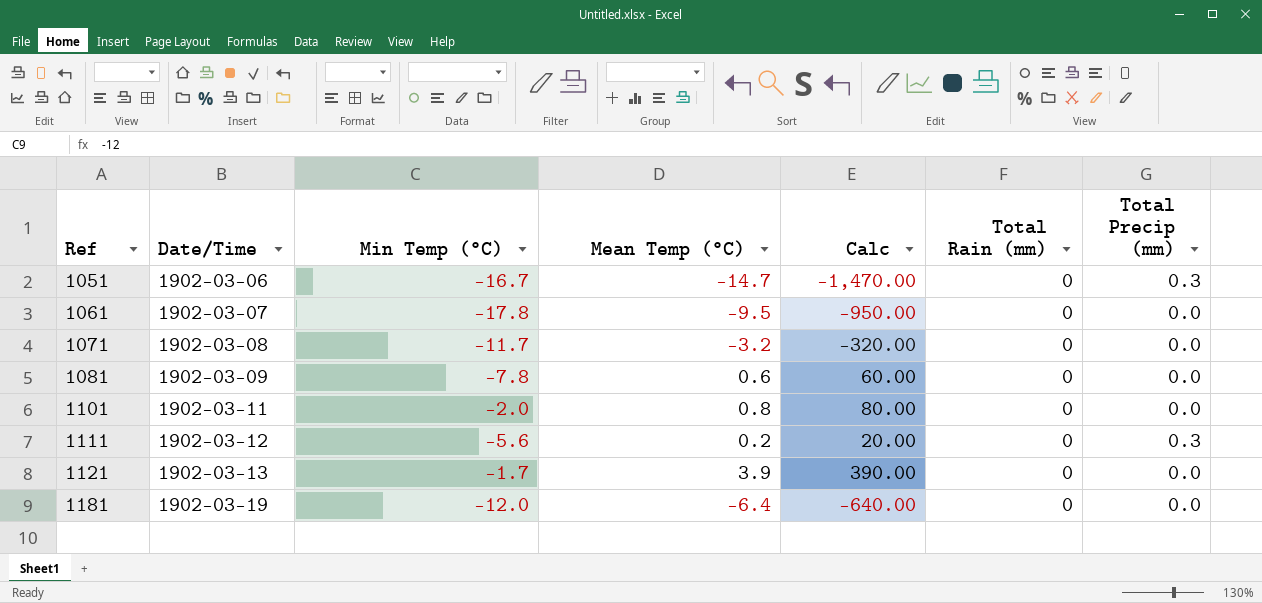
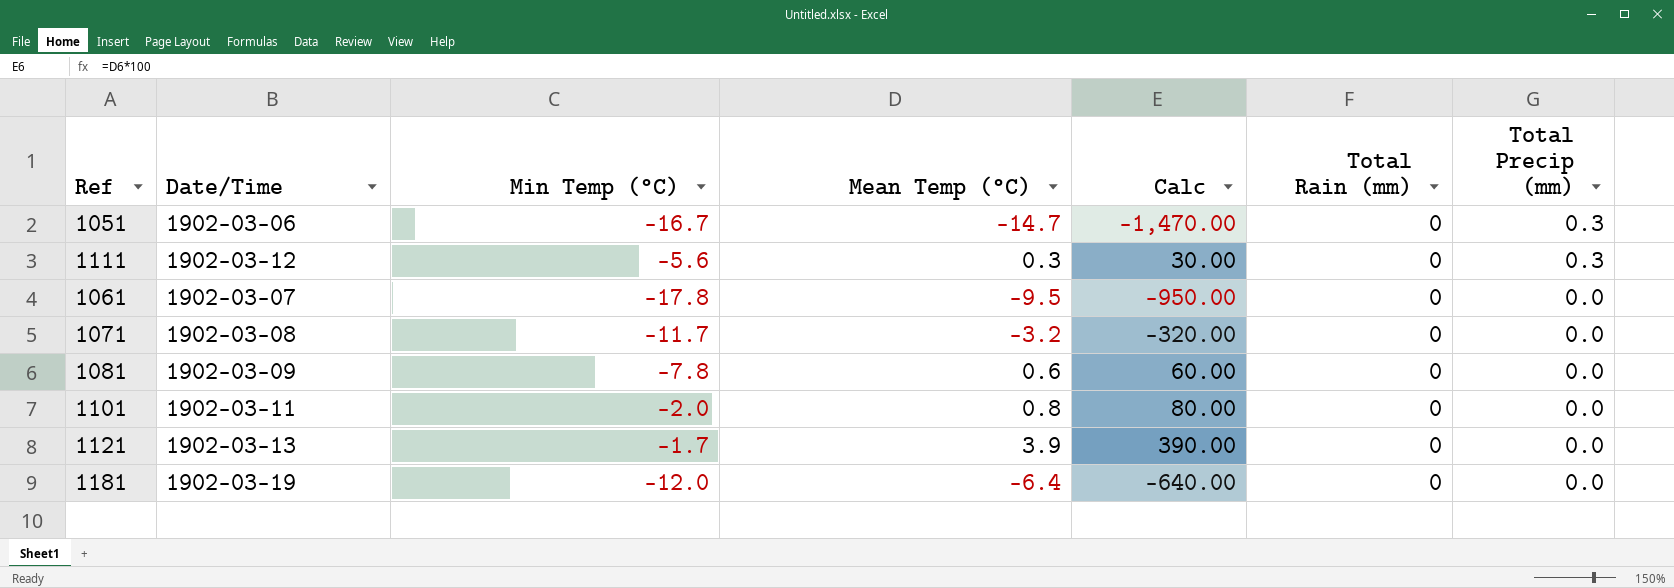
row order: Ref ascending -> Total Precip (mm) descending
1111 | Mean Temp (°C): 0.2 -> 0.3
1111 | Calc: 20.00 -> 30.00

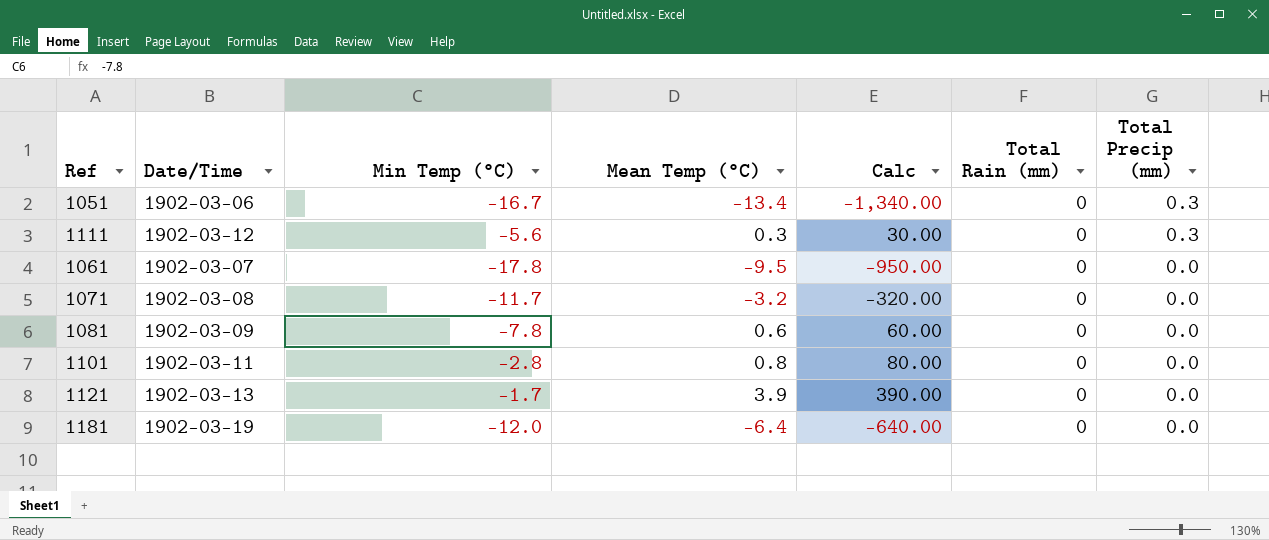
1051 | Mean Temp (°C): -14.7 -> -13.4
1051 | Calc: -1,470.00 -> -1,340.00
1101 | Min Temp (°C): -2.0 -> -2.8

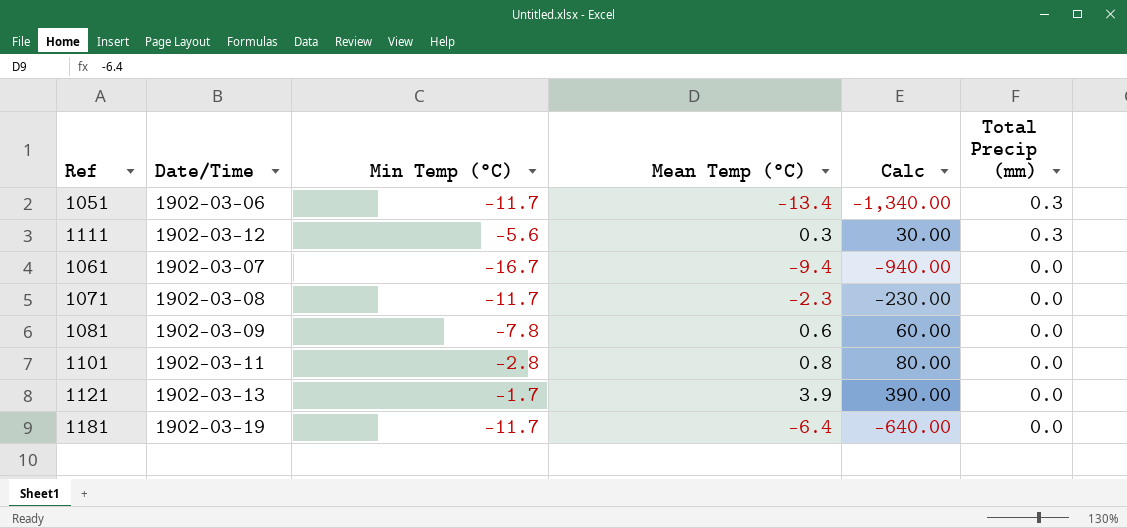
column Total Rain (mm) | position: 6 -> none
1051 | Min Temp (°C): -16.7 -> -11.7
1061 | Min Temp (°C): -17.8 -> -16.7
1061 | Mean Temp (°C): -9.5 -> -9.4
1061 | Calc: -950.00 -> -940.00
1071 | Mean Temp (°C): -3.2 -> -2.3
1071 | Calc: -320.00 -> -230.00
1181 | Min Temp (°C): -12.0 -> -11.7

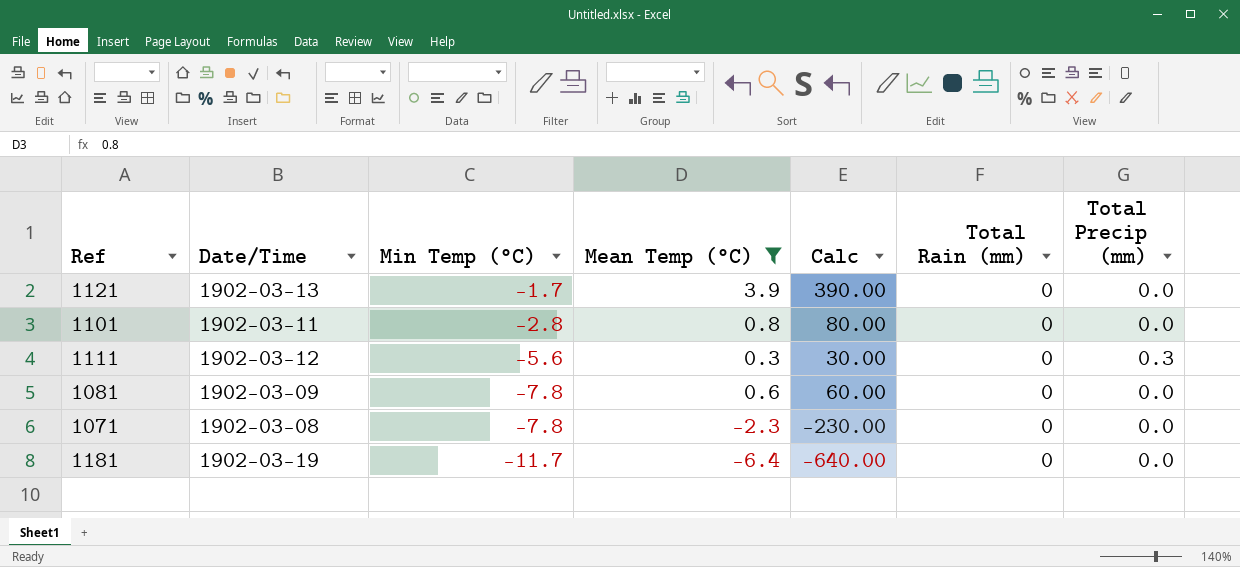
filter: none -> Mean Temp (°C) >= -6.4
row order: Total Precip (mm) descending -> Min Temp (°C) descending
column Total Rain (mm) | position: none -> 6
1071 | Min Temp (°C): -11.7 -> -7.8

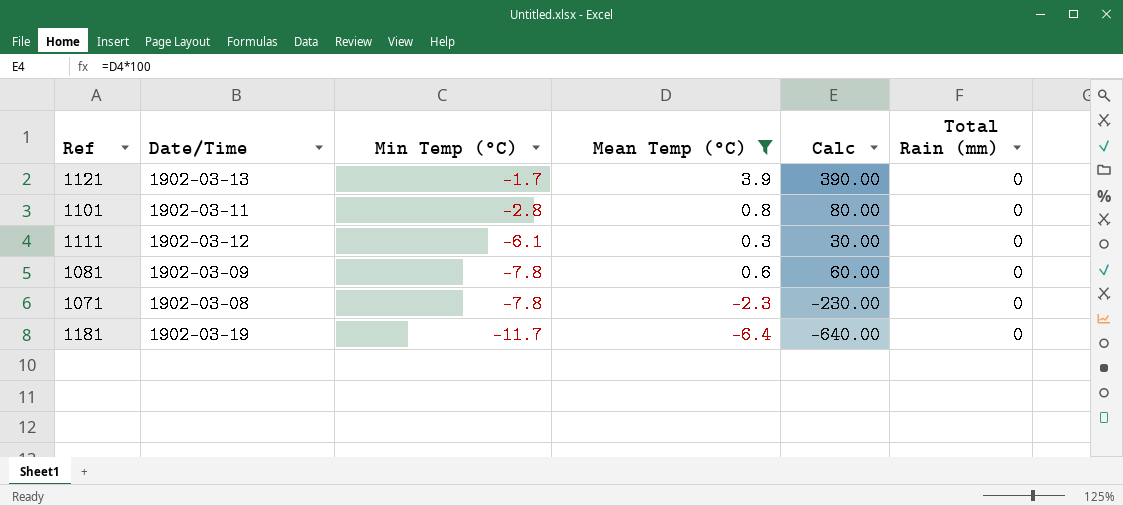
column Total Precip (mm) | position: 7 -> none
1111 | Min Temp (°C): -5.6 -> -6.1

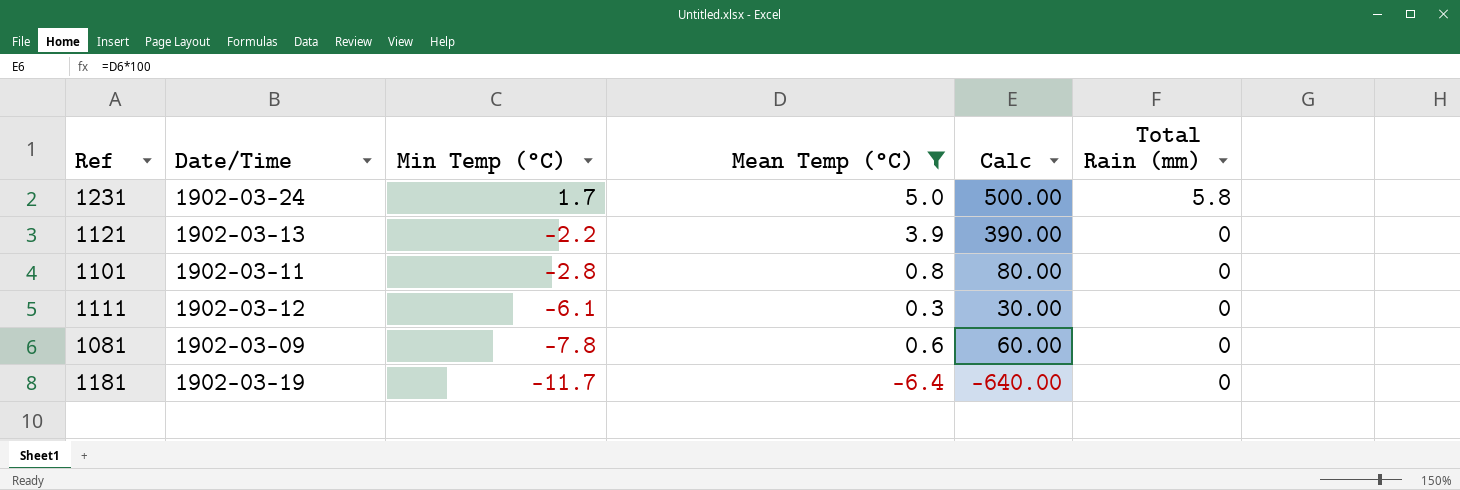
row 1071: 1902-03-08 | -7.8 | -2.3 | -230.00 | 0 -> none
row 1231: none -> 1902-03-24 | 1.7 | 5.0 | 500.00 | 5.8
1121 | Min Temp (°C): -1.7 -> -2.2

